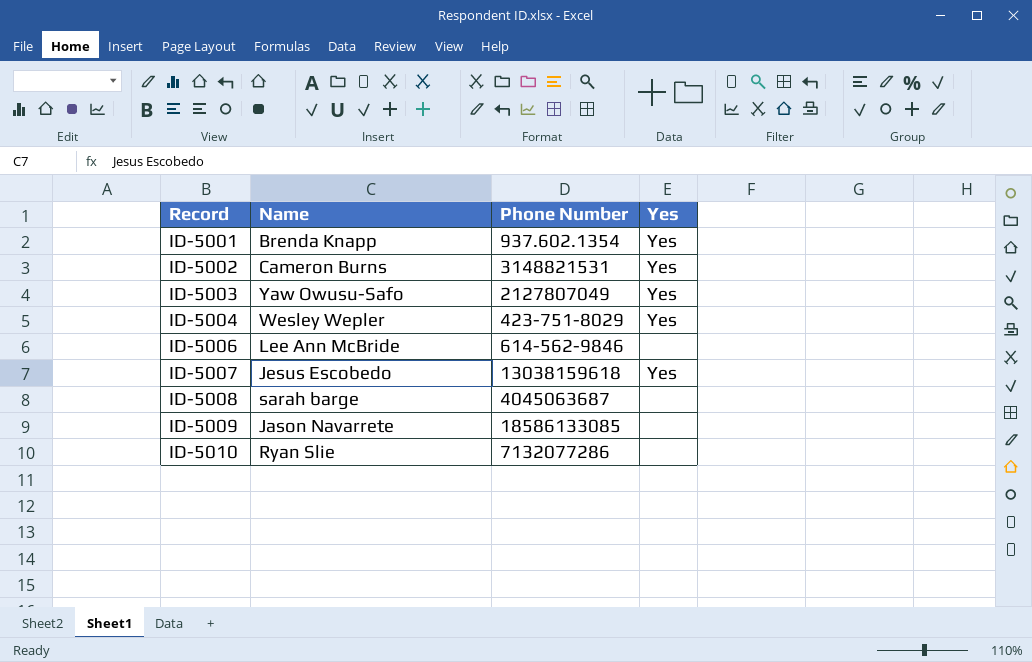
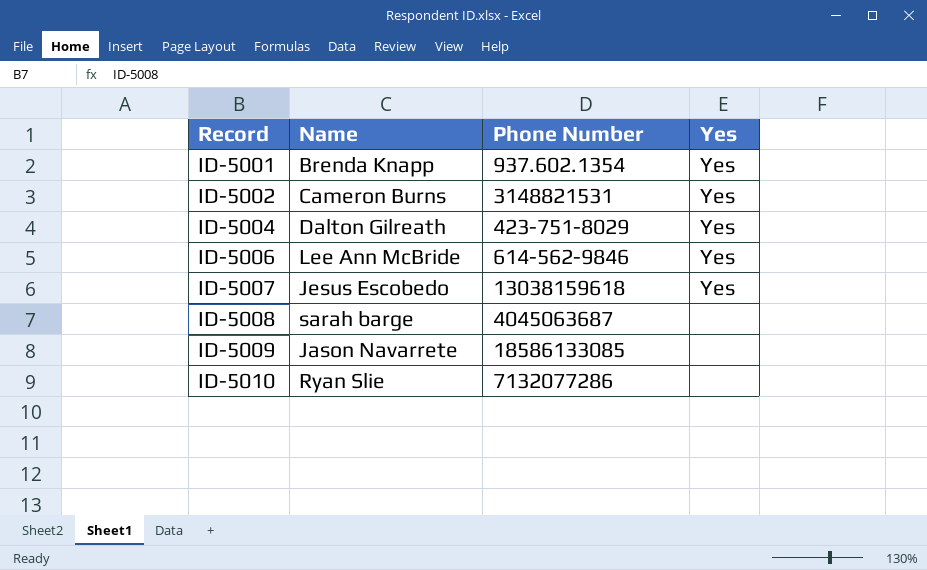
row ID-5003: Yaw Owusu-Safo | 2127807049 | Yes -> none
ID-5004 | Name: Wesley Wepler -> Dalton Gilreath
ID-5006 | Yes: none -> Yes

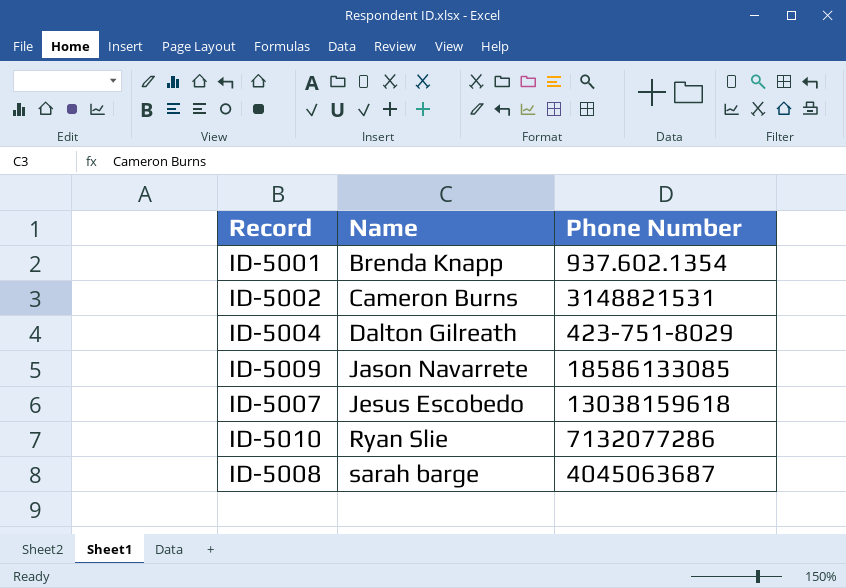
row order: Record ascending -> Name ascending
column Yes | position: 4 -> none
row ID-5006: Lee Ann McBride | 614-562-9846 | Yes -> none

